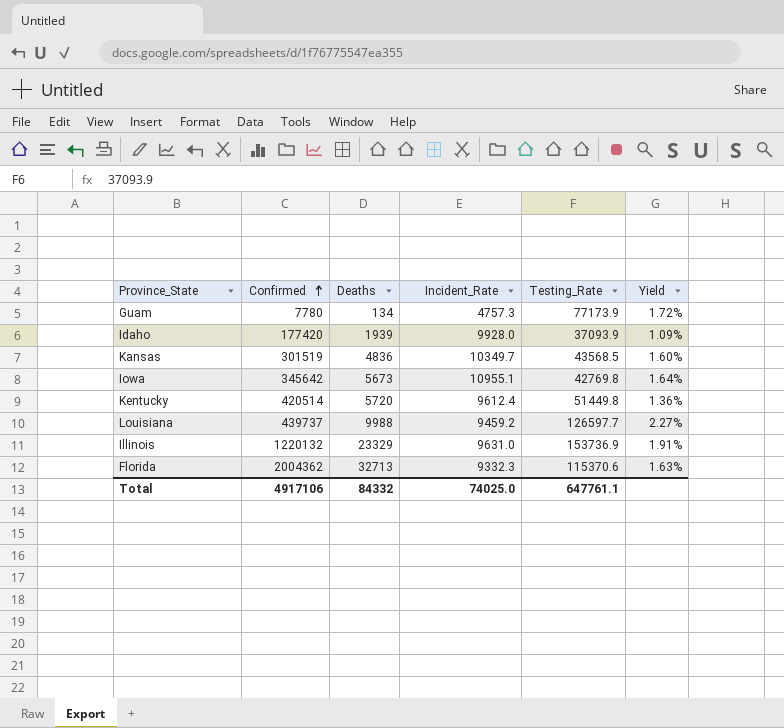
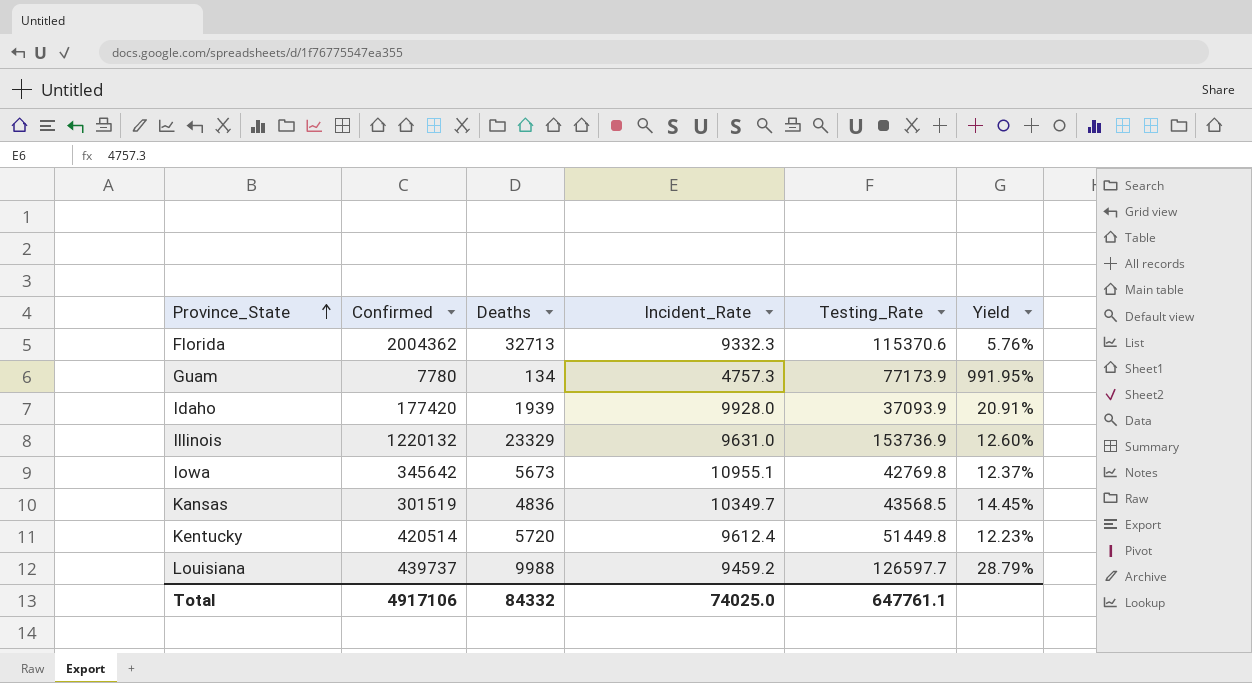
row order: Confirmed ascending -> Province_State ascending
column Yield | formula: [Deaths] / [Confirmed] -> [Testing_Rate] / [Confirmed]

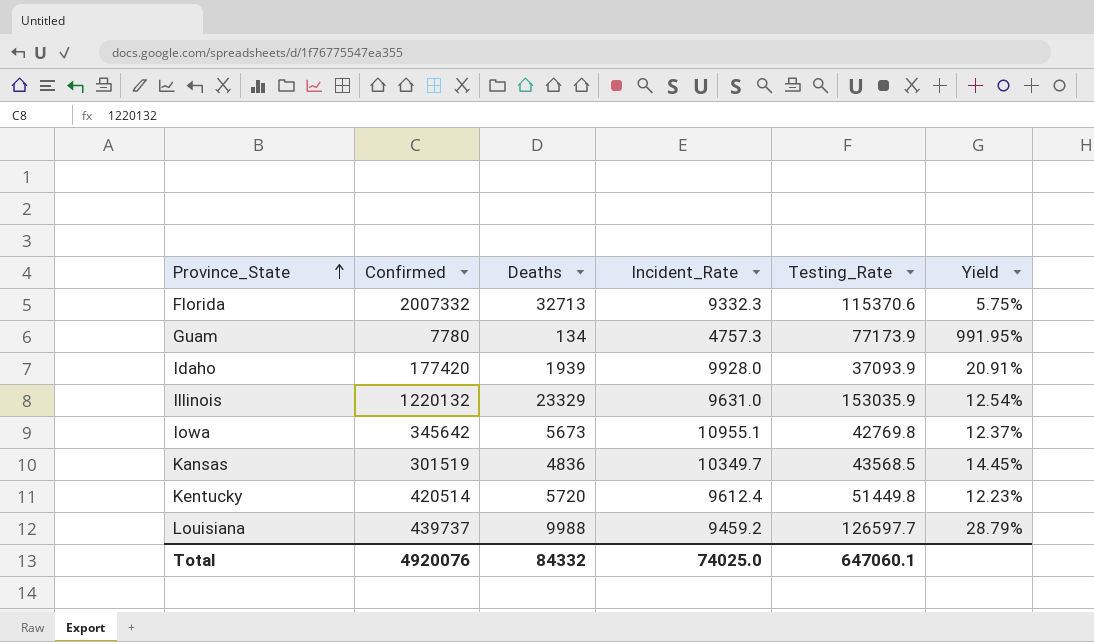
Florida | Confirmed: 2004362 -> 2007332
Florida | Yield: 5.76% -> 5.75%
Illinois | Testing_Rate: 153736.9 -> 153035.9
Illinois | Yield: 12.60% -> 12.54%
Total | Confirmed: 4917106 -> 4920076
Total | Testing_Rate: 647761.1 -> 647060.1

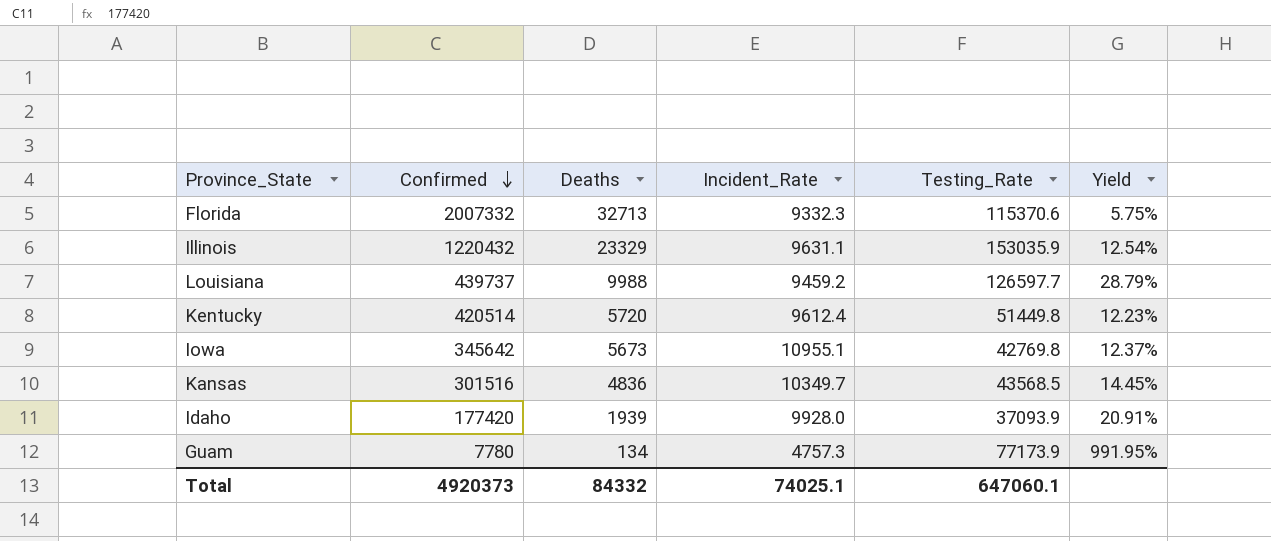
row order: Province_State ascending -> Confirmed descending
Illinois | Confirmed: 1220132 -> 1220432
Illinois | Incident_Rate: 9631.0 -> 9631.1
Kansas | Confirmed: 301519 -> 301516
Total | Confirmed: 4920076 -> 4920373
Total | Incident_Rate: 74025.0 -> 74025.1

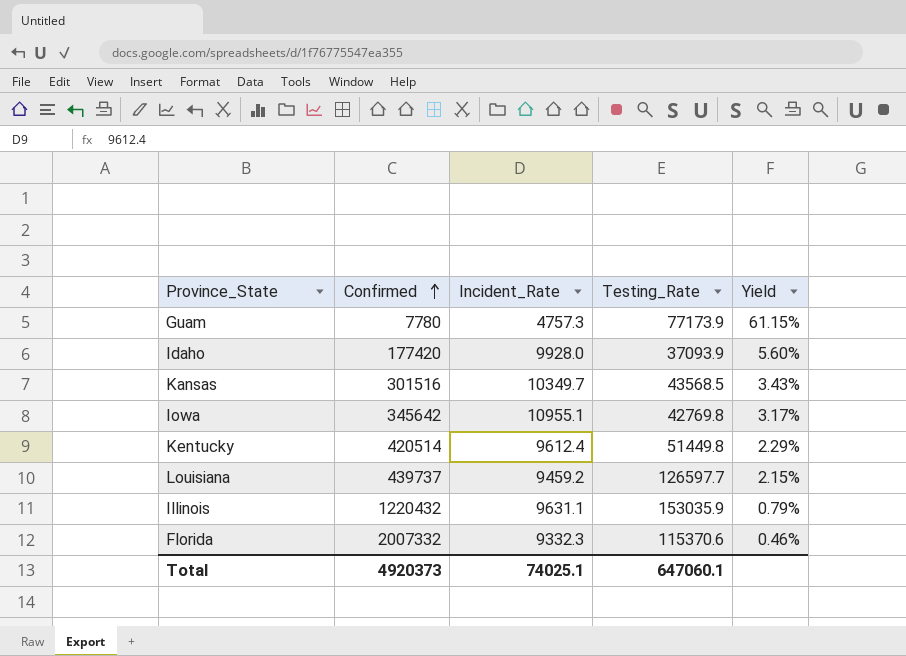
row order: Confirmed descending -> Confirmed ascending
column Deaths | position: 3 -> none
column Yield | formula: [Testing_Rate] / [Confirmed] -> [Incident_Rate] / [Confirmed]

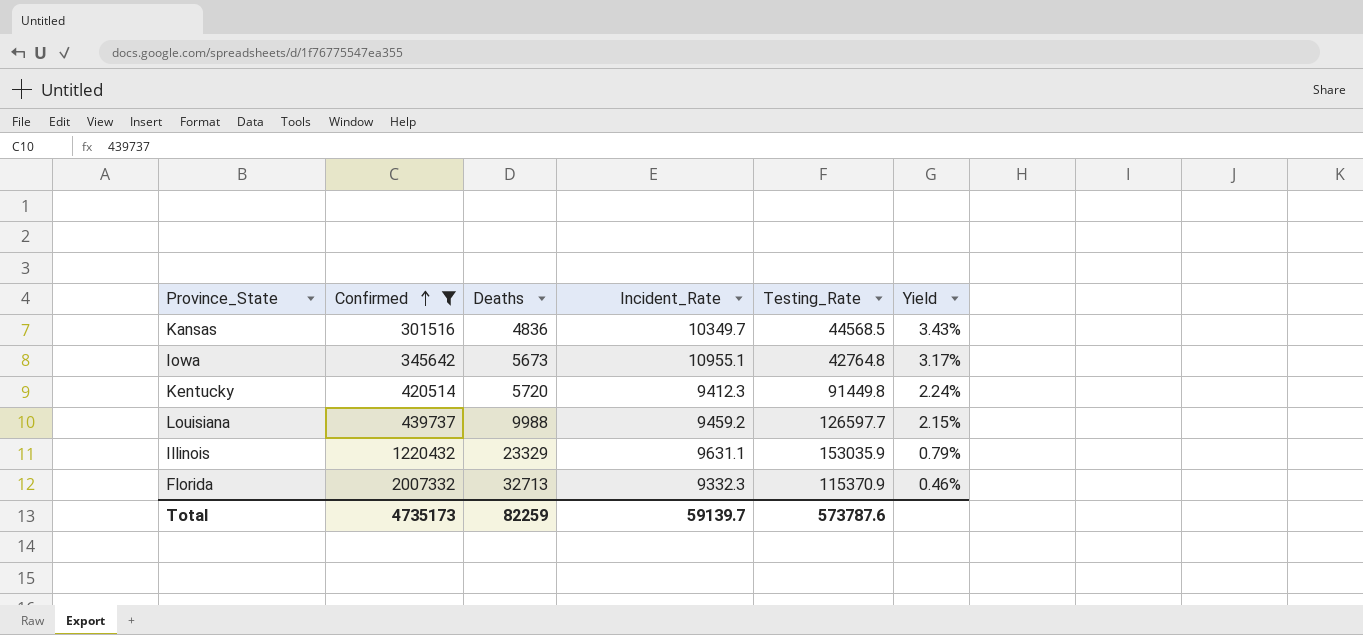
filter: none -> Confirmed >= 301516
column Deaths | position: none -> 3
Kansas | Testing_Rate: 43568.5 -> 44568.5
Iowa | Testing_Rate: 42769.8 -> 42764.8
Kentucky | Incident_Rate: 9612.4 -> 9412.3
Kentucky | Testing_Rate: 51449.8 -> 91449.8
Kentucky | Yield: 2.29% -> 2.24%
Florida | Testing_Rate: 115370.6 -> 115370.9
Total | Confirmed: 4920373 -> 4735173
Total | Incident_Rate: 74025.1 -> 59139.7
Total | Testing_Rate: 647060.1 -> 573787.6

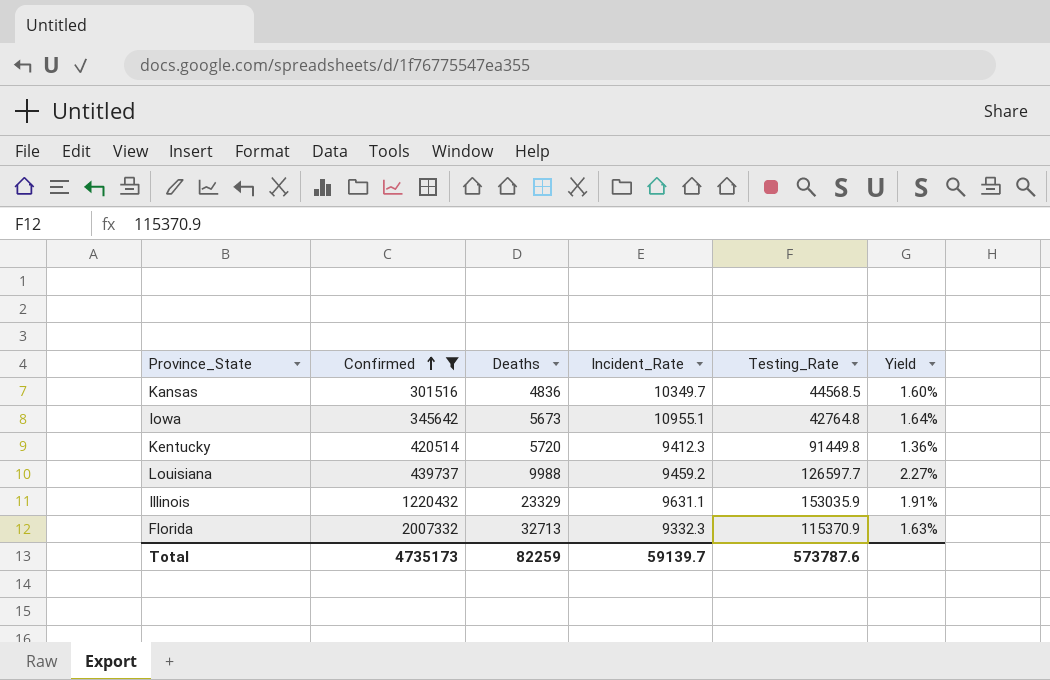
column Yield | formula: [Incident_Rate] / [Confirmed] -> [Deaths] / [Confirmed]

